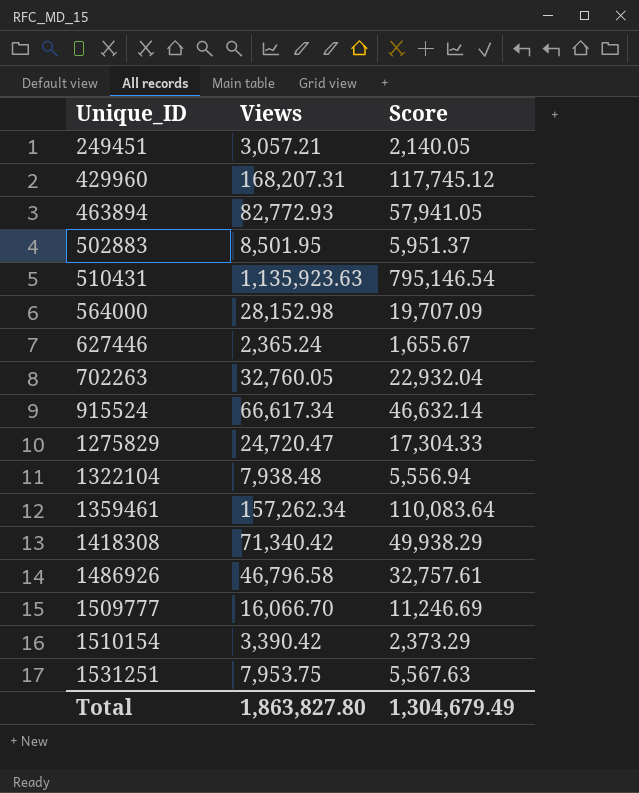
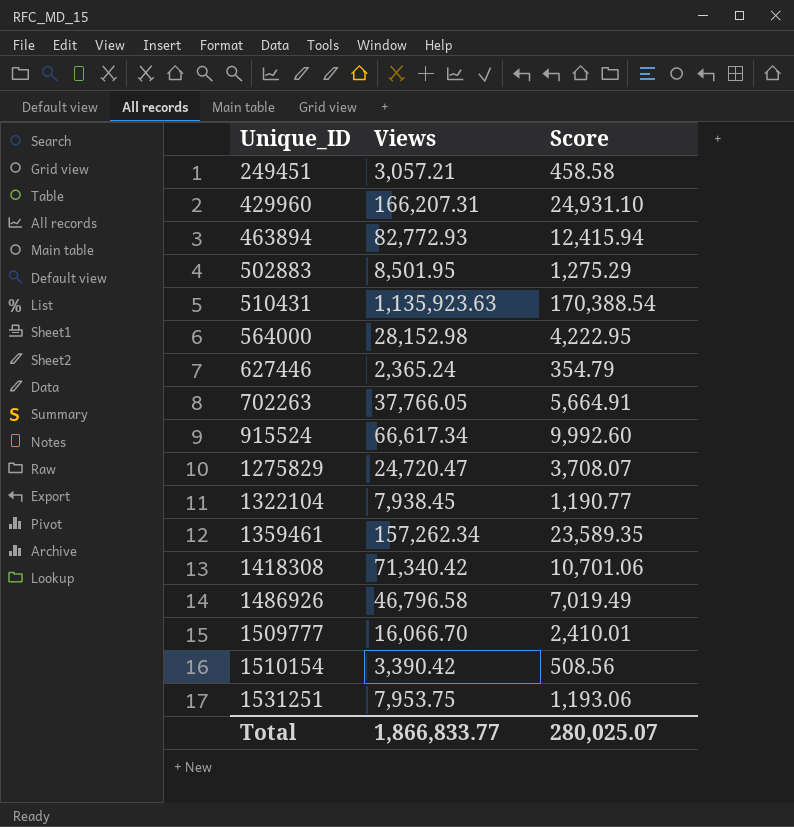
column Score | formula: [Views] * 0.7 -> [Views] * 0.15
429960 | Views: 168,207.31 -> 166,207.31
702263 | Views: 32,760.05 -> 37,766.05
1322104 | Views: 7,938.48 -> 7,938.45
Total | Views: 1,863,827.80 -> 1,866,833.77
Total | Score: 1,304,679.49 -> 280,025.07

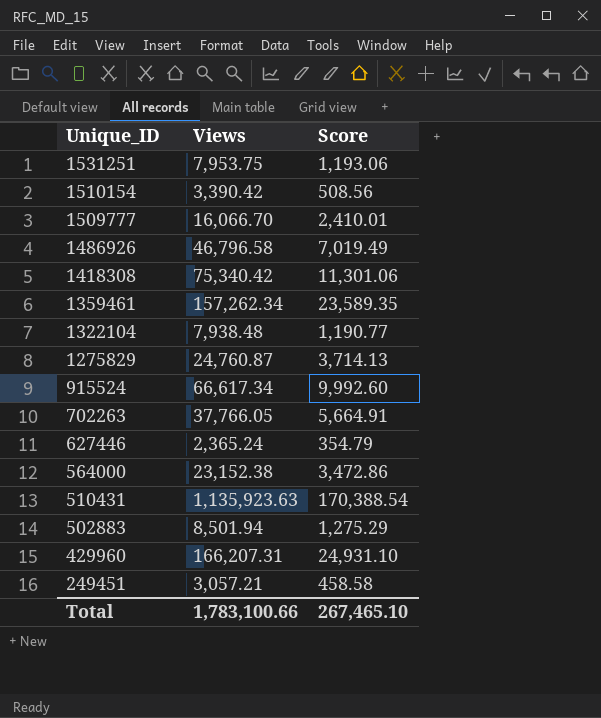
row order: Unique_ID ascending -> Unique_ID descending
row 463894: 82,772.93 | 12,415.94 -> none
1418308 | Views: 71,340.42 -> 75,340.42
1418308 | Score: 10,701.06 -> 11,301.06
1322104 | Views: 7,938.45 -> 7,938.48
1275829 | Views: 24,720.47 -> 24,760.87
1275829 | Score: 3,708.07 -> 3,714.13
564000 | Views: 28,152.98 -> 23,152.38
564000 | Score: 4,222.95 -> 3,472.86
502883 | Views: 8,501.95 -> 8,501.94
Total | Views: 1,866,833.77 -> 1,783,100.66
Total | Score: 280,025.07 -> 267,465.10

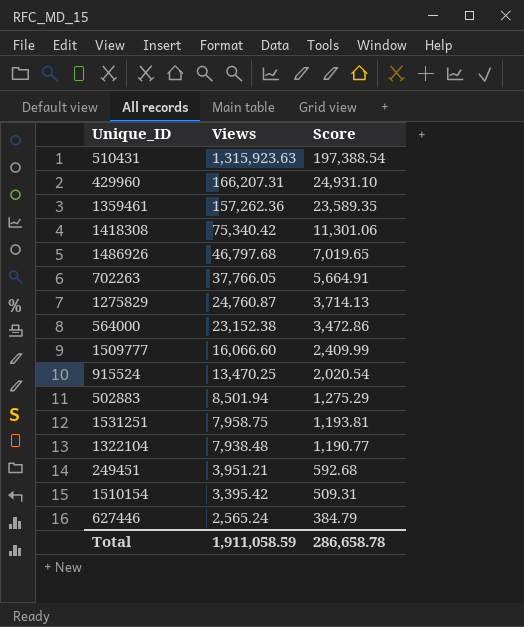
row order: Unique_ID descending -> Views descending
510431 | Views: 1,135,923.63 -> 1,315,923.63
510431 | Score: 170,388.54 -> 197,388.54
1359461 | Views: 157,262.34 -> 157,262.36
1486926 | Views: 46,796.58 -> 46,797.68
1486926 | Score: 7,019.49 -> 7,019.65
1509777 | Views: 16,066.70 -> 16,066.60
1509777 | Score: 2,410.01 -> 2,409.99
915524 | Views: 66,617.34 -> 13,470.25
915524 | Score: 9,992.60 -> 2,020.54
1531251 | Views: 7,953.75 -> 7,958.75
1531251 | Score: 1,193.06 -> 1,193.81
249451 | Views: 3,057.21 -> 3,951.21
249451 | Score: 458.58 -> 592.68
1510154 | Views: 3,390.42 -> 3,395.42
1510154 | Score: 508.56 -> 509.31
627446 | Views: 2,365.24 -> 2,565.24
627446 | Score: 354.79 -> 384.79
Total | Views: 1,783,100.66 -> 1,911,058.59
Total | Score: 267,465.10 -> 286,658.78

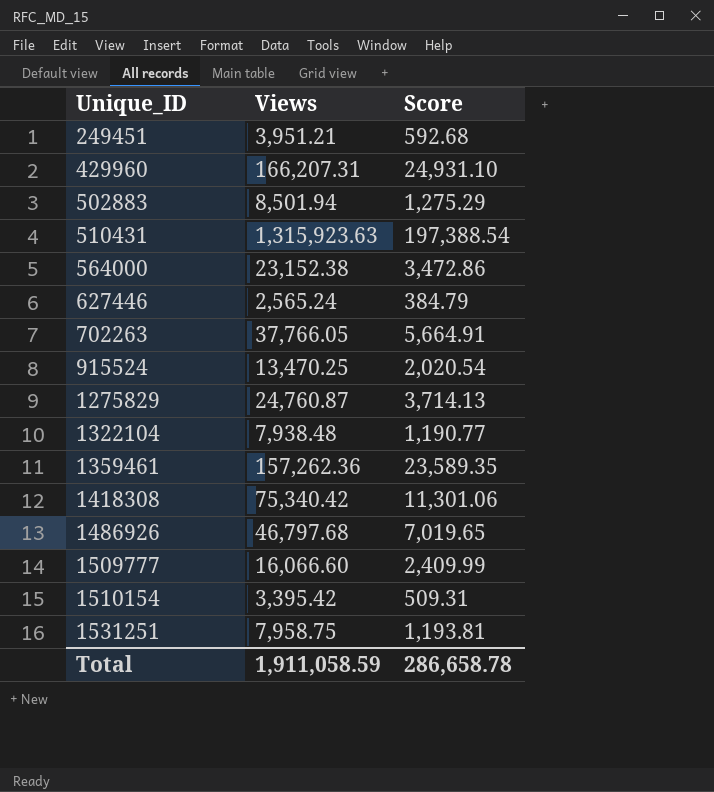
row order: Views descending -> Unique_ID ascending

